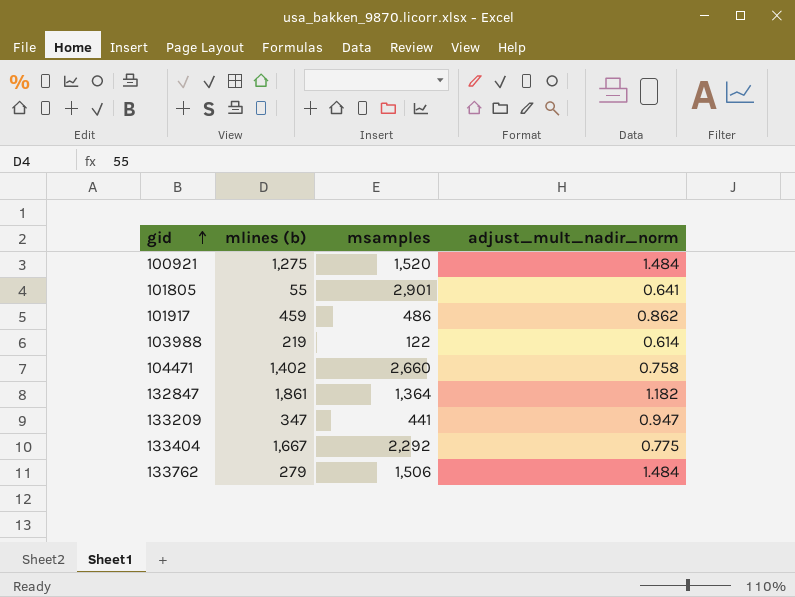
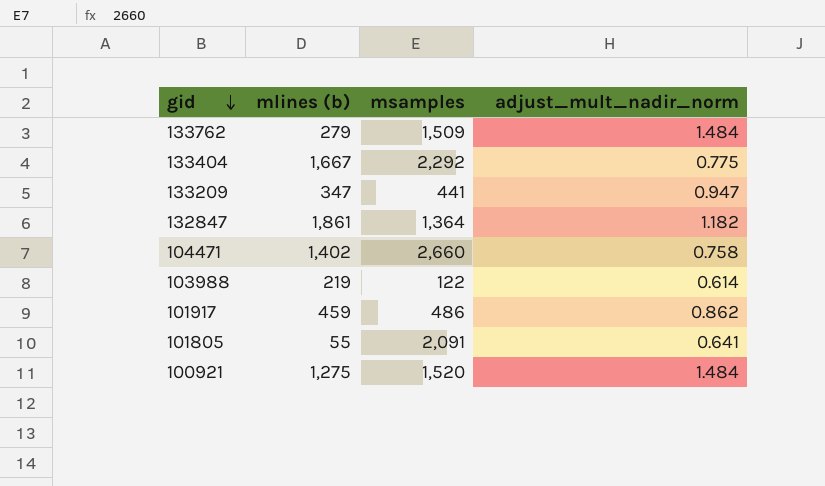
row order: gid ascending -> gid descending
133762 | msamples: 1,506 -> 1,509
101805 | msamples: 2,901 -> 2,091

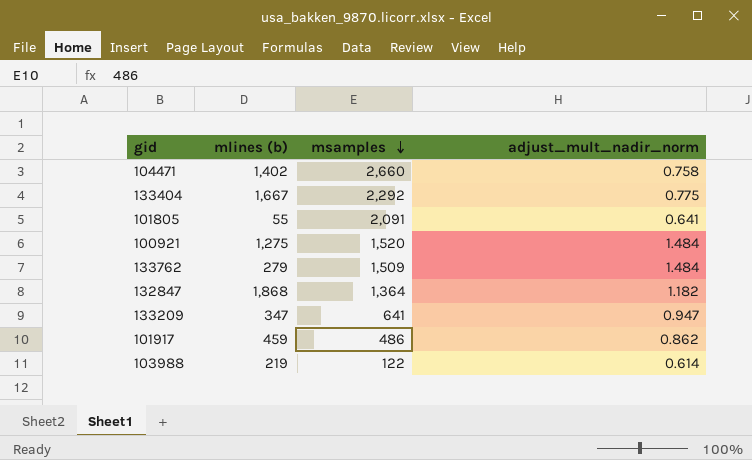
row order: gid descending -> msamples descending
132847 | mlines (b): 1,861 -> 1,868
133209 | msamples: 441 -> 641

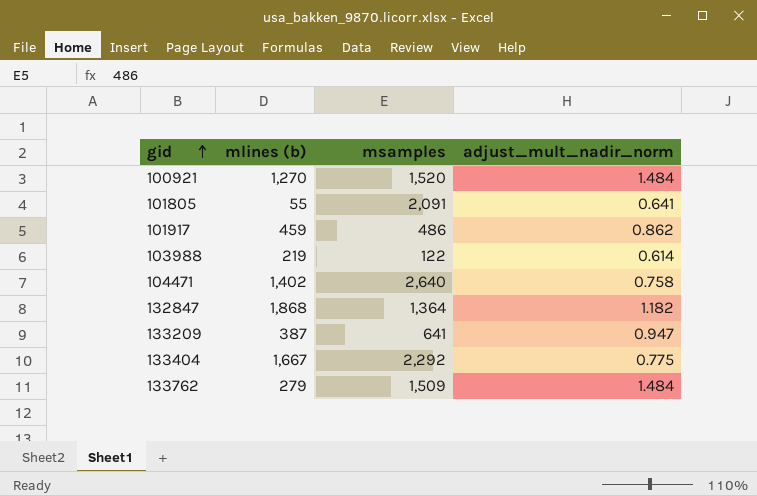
row order: msamples descending -> gid ascending
100921 | mlines (b): 1,275 -> 1,270
104471 | msamples: 2,660 -> 2,640
133209 | mlines (b): 347 -> 387

